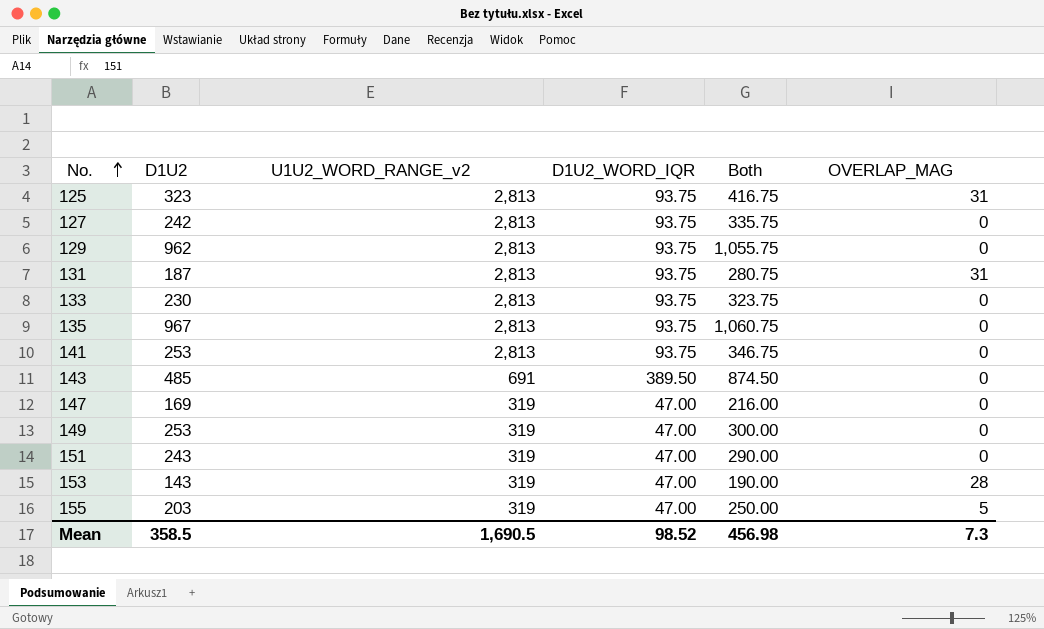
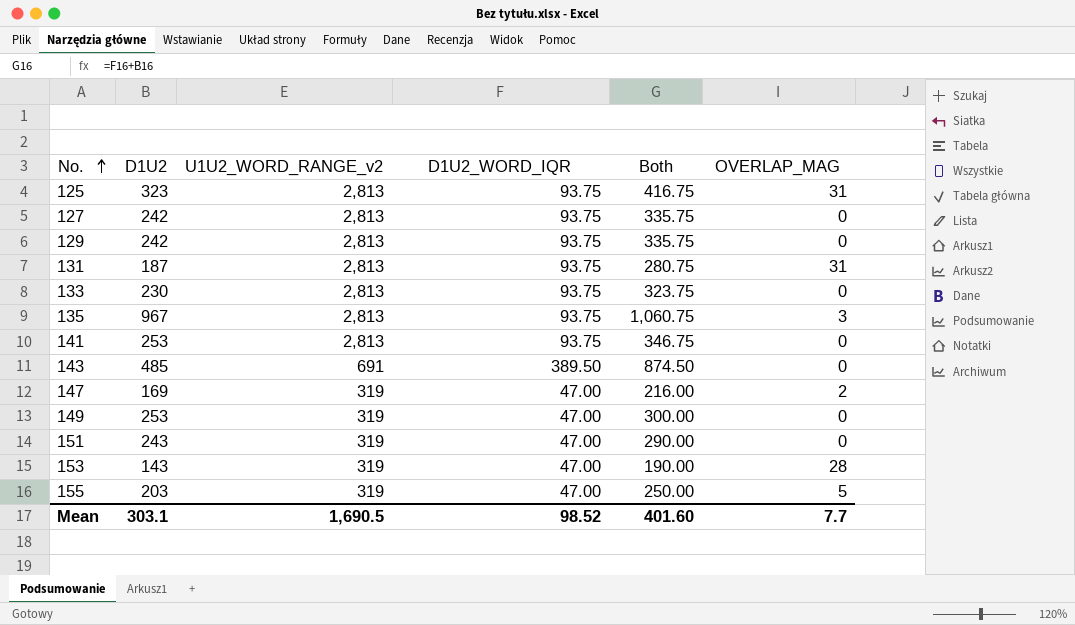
129 | D1U2: 962 -> 242
129 | Both: 1,055.75 -> 335.75
135 | OVERLAP_MAG: 0 -> 3
147 | OVERLAP_MAG: 0 -> 2
Mean | D1U2: 358.5 -> 303.1
Mean | Both: 456.98 -> 401.60
Mean | OVERLAP_MAG: 7.3 -> 7.7

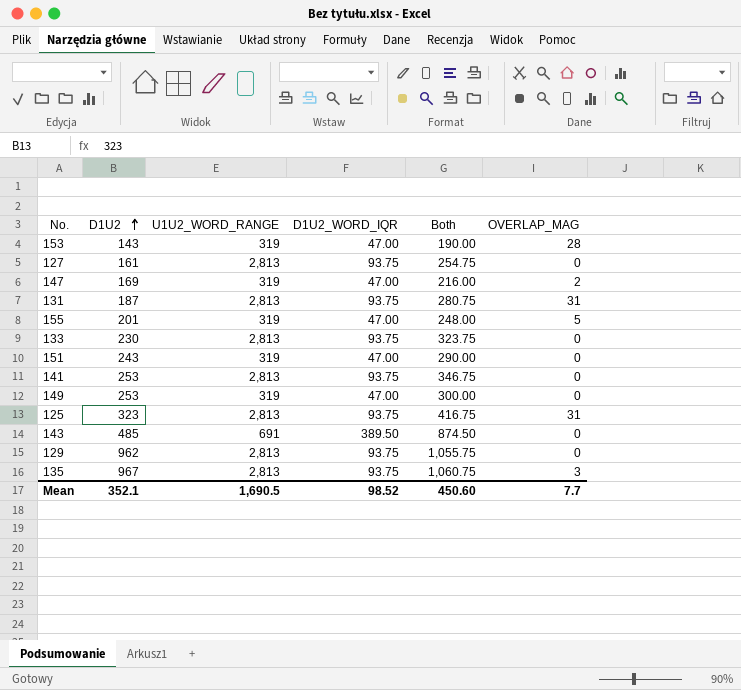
row order: No. ascending -> D1U2 ascending
column name: U1U2_WORD_RANGE_v2 -> U1U2_WORD_RANGE
127 | D1U2: 242 -> 161
127 | Both: 335.75 -> 254.75
155 | D1U2: 203 -> 201
155 | Both: 250.00 -> 248.00
129 | D1U2: 242 -> 962
129 | Both: 335.75 -> 1,055.75
Mean | D1U2: 303.1 -> 352.1
Mean | Both: 401.60 -> 450.60

